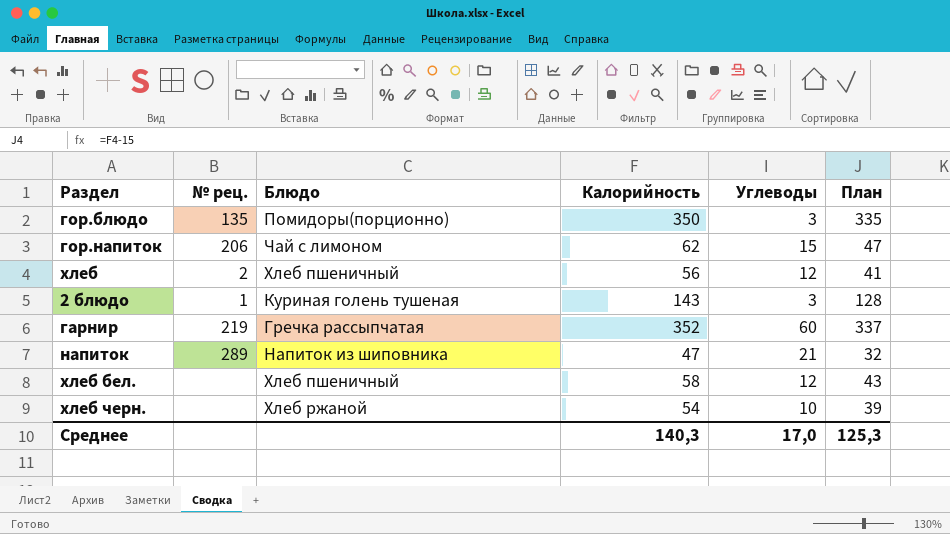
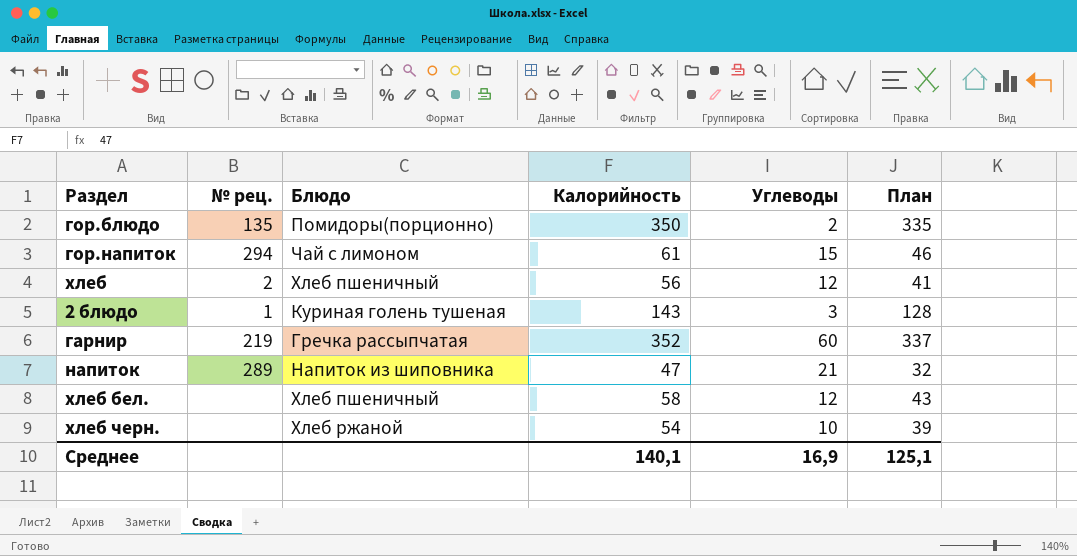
гор.блюдо | Углеводы: 3 -> 2
гор.напиток | № рец.: 206 -> 294
гор.напиток | Калорийность: 62 -> 61
гор.напиток | План: 47 -> 46
Среднее | Калорийность: 140,3 -> 140,1
Среднее | Углеводы: 17,0 -> 16,9
Среднее | План: 125,3 -> 125,1

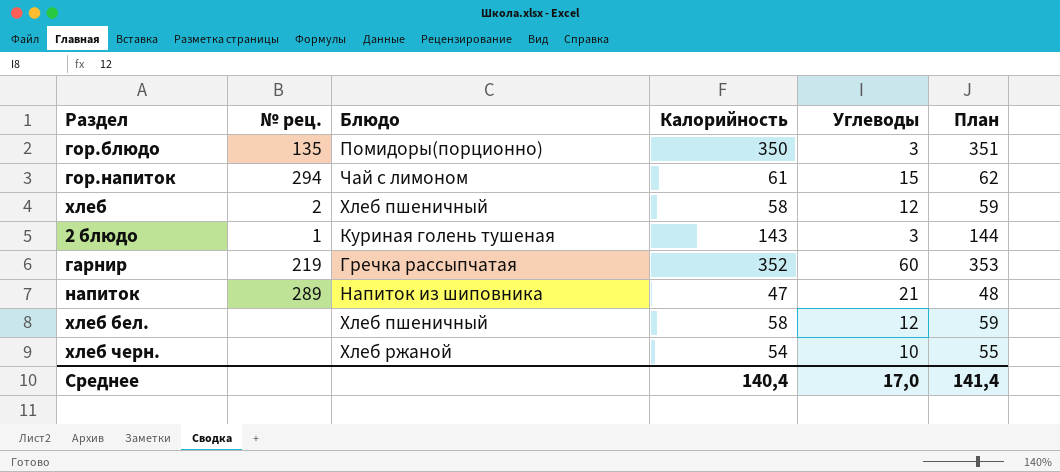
column План | formula: [Калорийность] - 15 -> [Калорийность] + 1
гор.блюдо | Углеводы: 2 -> 3
хлеб | Калорийность: 56 -> 58
Среднее | Калорийность: 140,1 -> 140,4
Среднее | Углеводы: 16,9 -> 17,0
Среднее | План: 125,1 -> 141,4

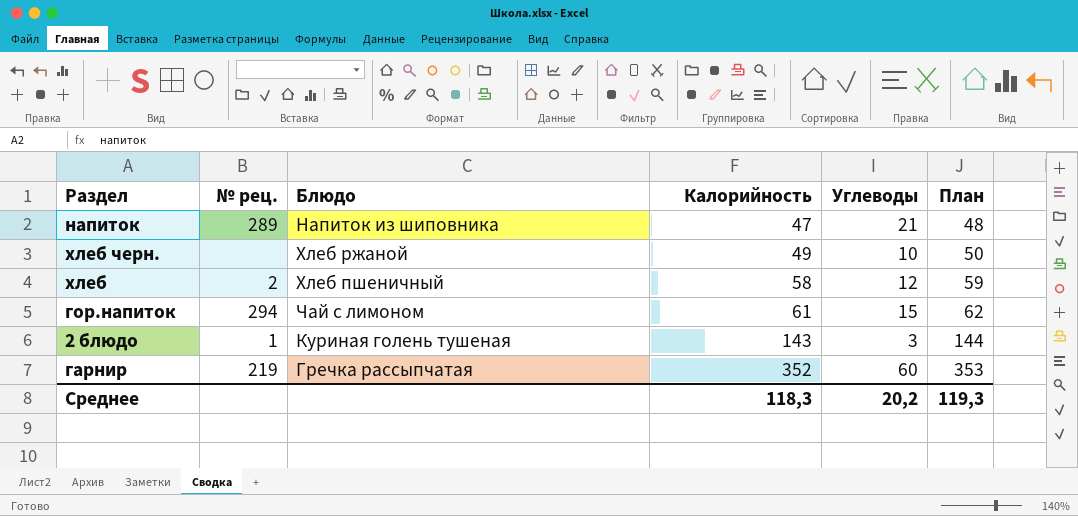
row order: none -> Калорийность ascending
row гор.блюдо: 135 | Помидоры(порционно) | 350 | 3 | 351 -> none
row хлеб бел.: none | Хлеб пшеничный | 58 | 12 | 59 -> none
хлеб черн. | Калорийность: 54 -> 49
хлеб черн. | План: 55 -> 50
Среднее | Калорийность: 140,4 -> 118,3
Среднее | Углеводы: 17,0 -> 20,2
Среднее | План: 141,4 -> 119,3

